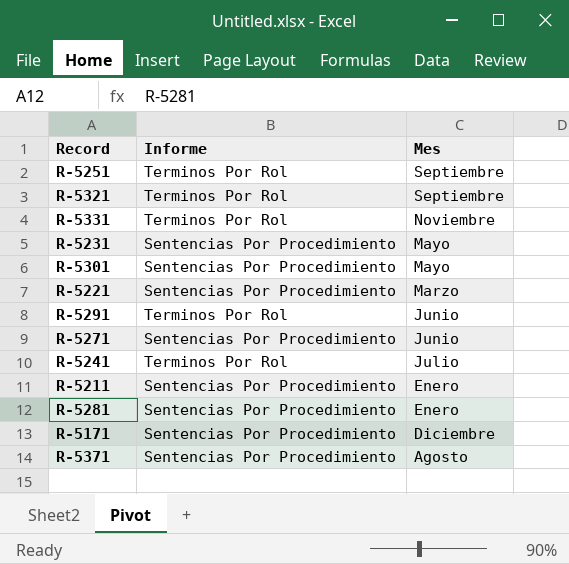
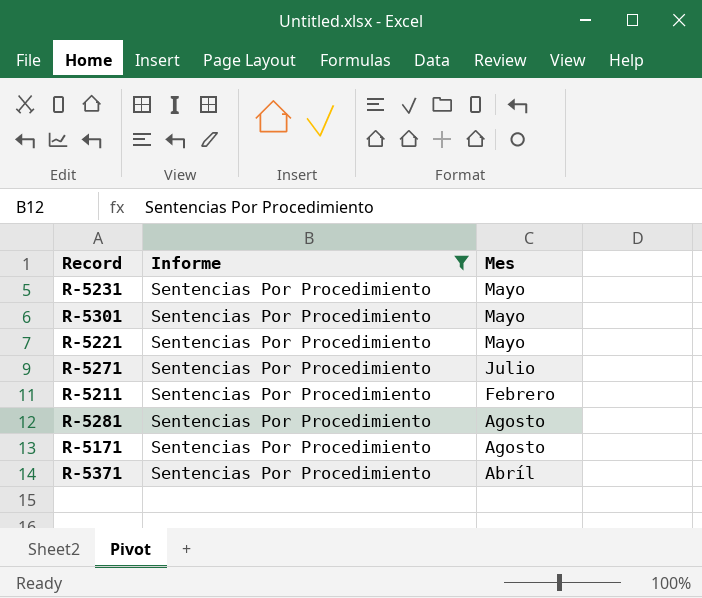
filter: none -> Informe = Sentencias Por Procedimiento
R-5221 | Mes: Marzo -> Mayo
R-5271 | Mes: Junio -> Julio
R-5211 | Mes: Enero -> Febrero
R-5281 | Mes: Enero -> Agosto
R-5171 | Mes: Diciembre -> Agosto
R-5371 | Mes: Agosto -> Abríl

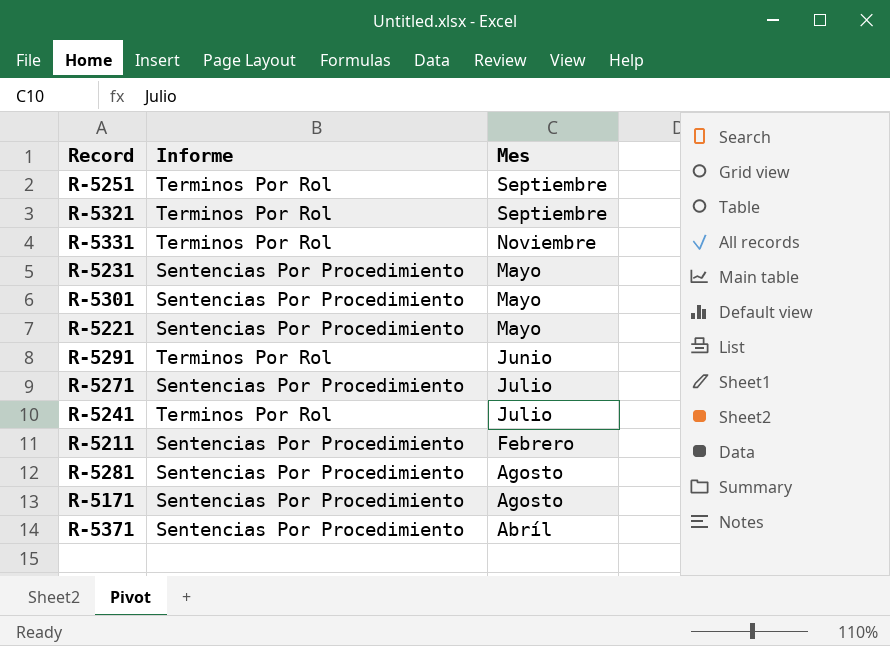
filter: Informe = Sentencias Por Procedimiento -> none

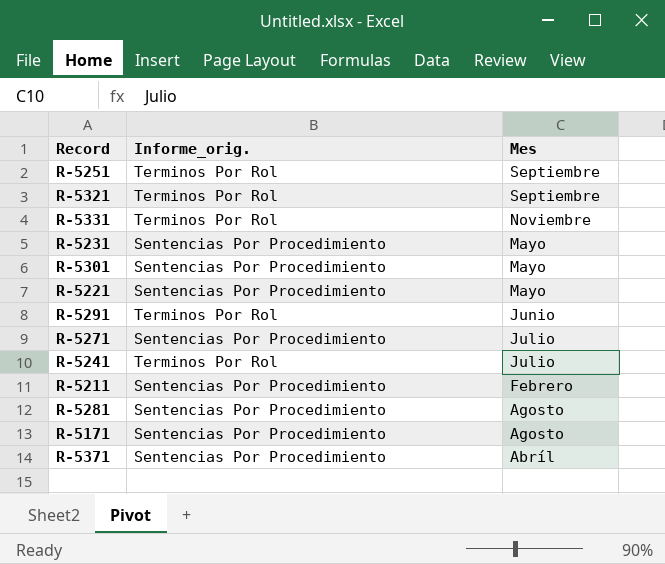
column name: Informe -> Informe_orig.

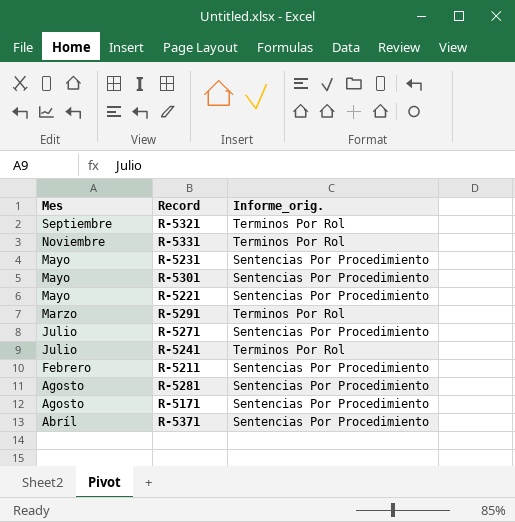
column Mes | position: 3 -> 1
row R-5251: Terminos Por Rol | Septiembre -> none
R-5291 | Mes: Junio -> Marzo

